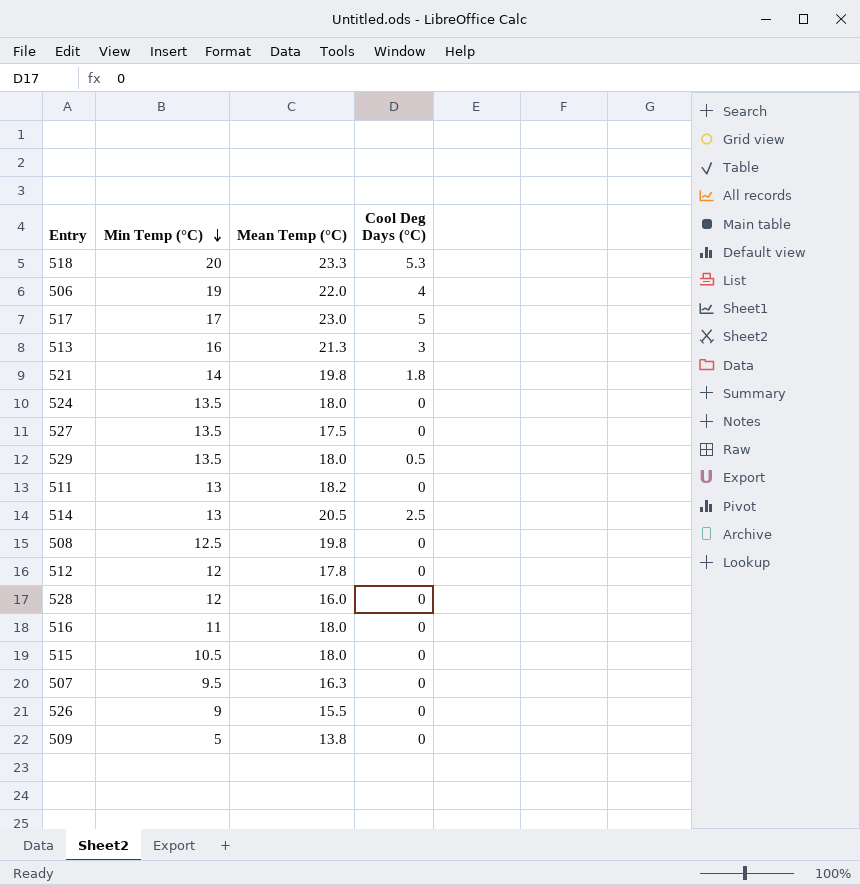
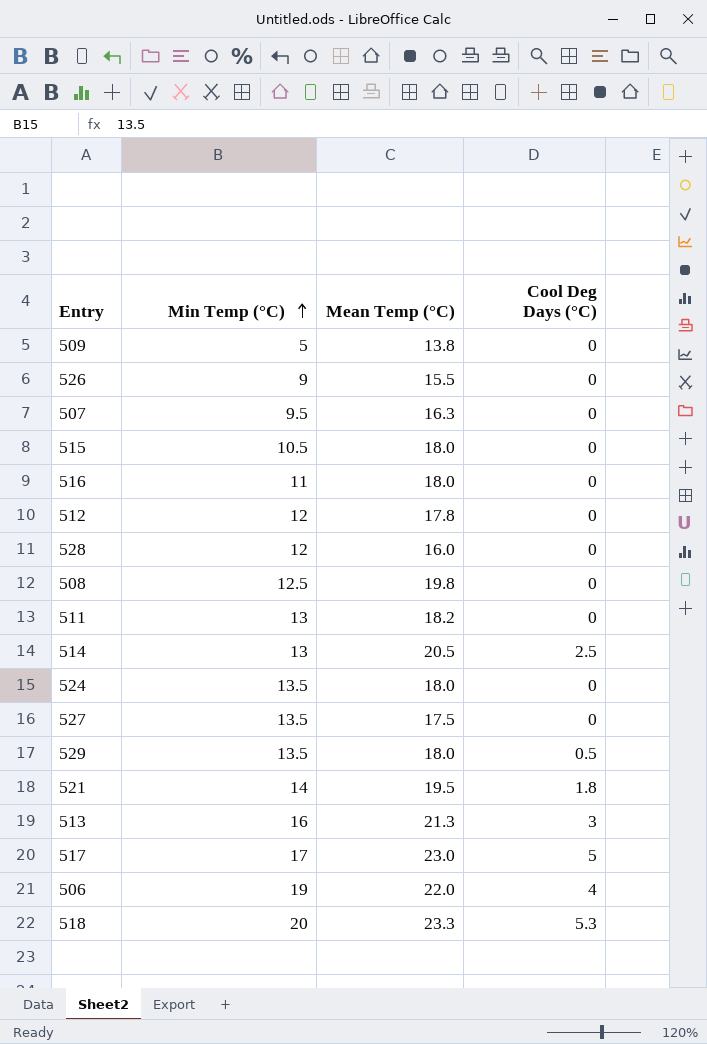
row order: Min Temp (°C) descending -> Min Temp (°C) ascending
521 | Mean Temp (°C): 19.8 -> 19.5

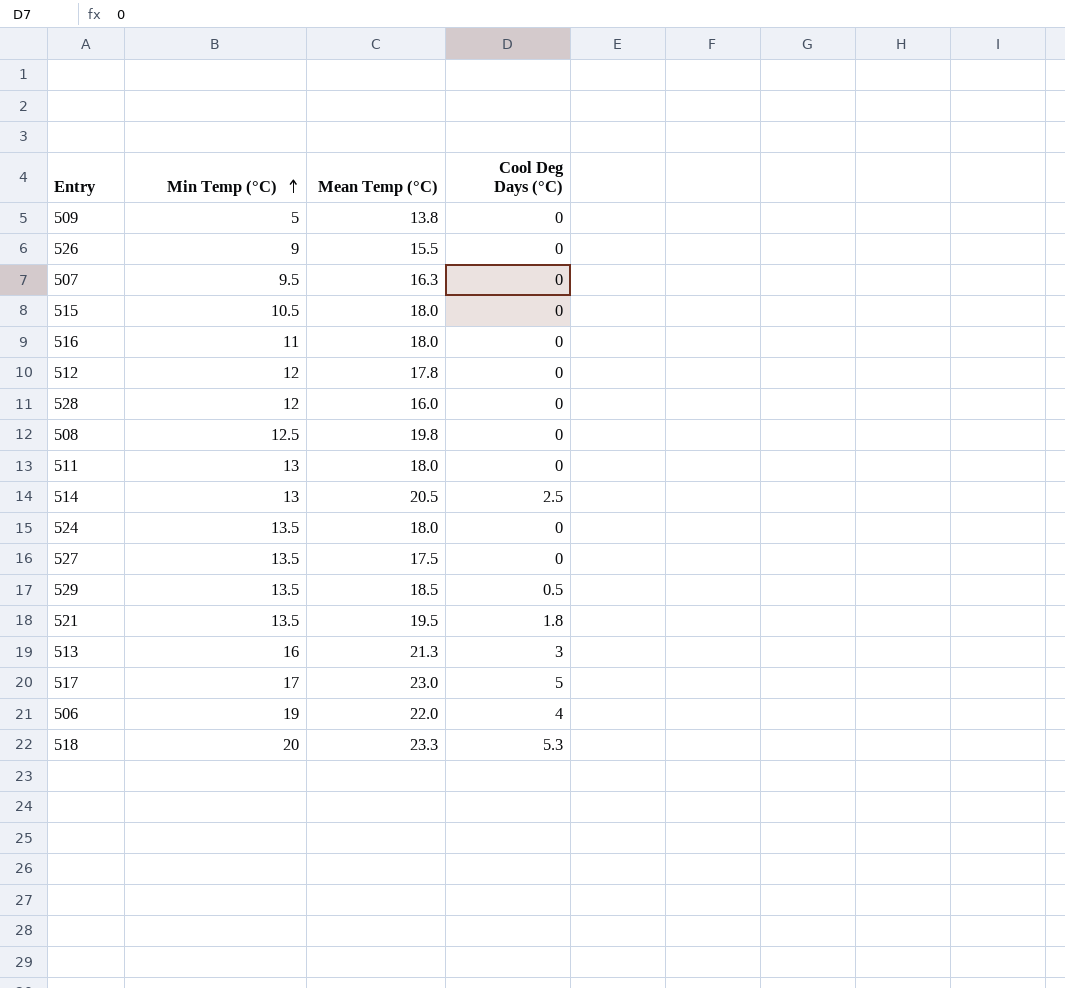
511 | Mean Temp (°C): 18.2 -> 18.0
529 | Mean Temp (°C): 18.0 -> 18.5
521 | Min Temp (°C): 14 -> 13.5

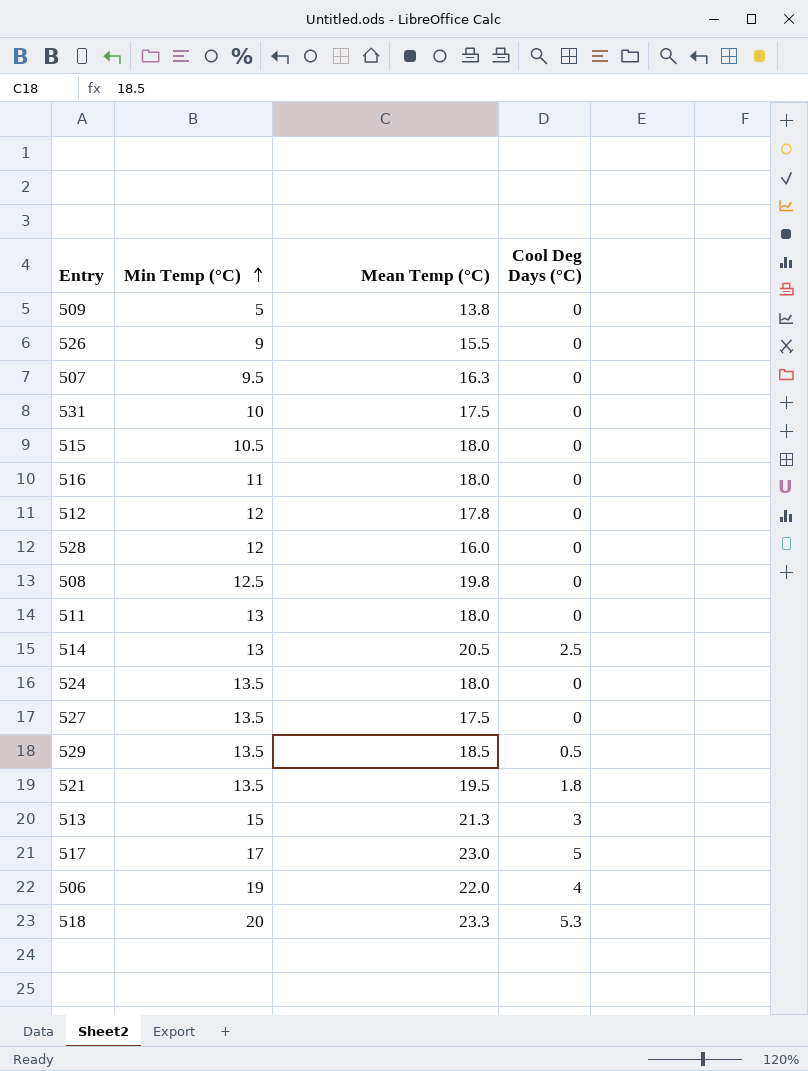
row 531: none -> 10 | 17.5 | 0
513 | Min Temp (°C): 16 -> 15

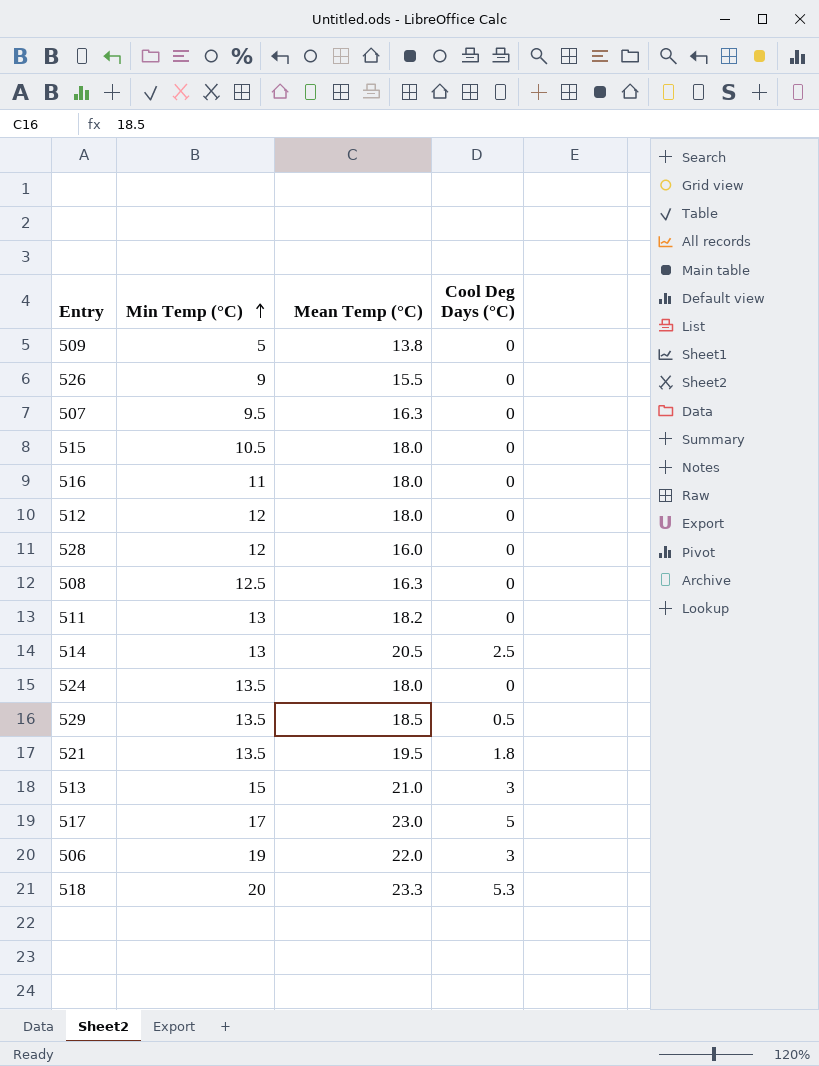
row 531: 10 | 17.5 | 0 -> none
row 527: 13.5 | 17.5 | 0 -> none
512 | Mean Temp (°C): 17.8 -> 18.0
508 | Mean Temp (°C): 19.8 -> 16.3
511 | Mean Temp (°C): 18.0 -> 18.2
513 | Mean Temp (°C): 21.3 -> 21.0
506 | Cool Deg Days (°C): 4 -> 3

